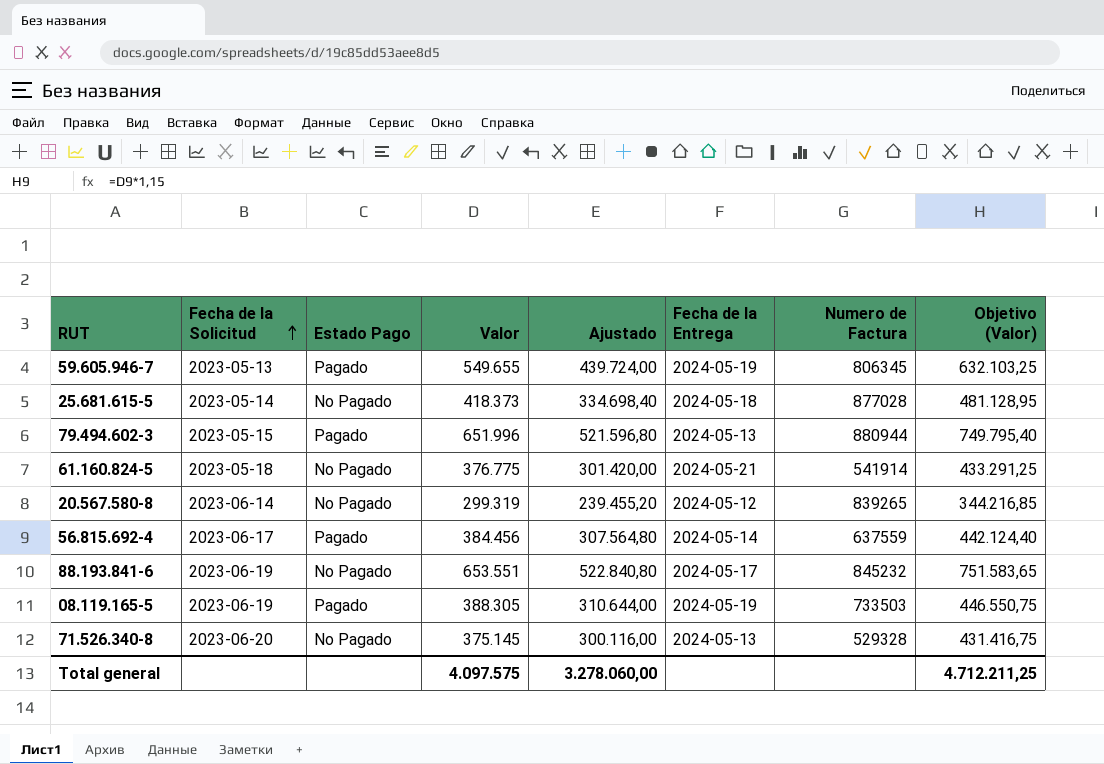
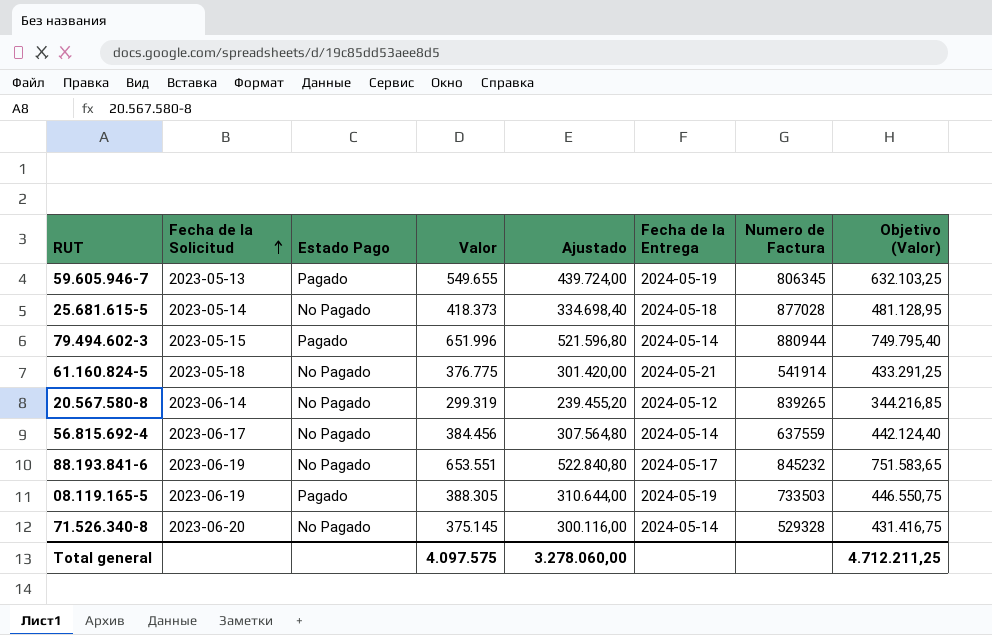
79.494.602-3 | Fecha de la Entrega: 2024-05-13 -> 2024-05-14
56.815.692-4 | Estado Pago: Pagado -> No Pagado
71.526.340-8 | Fecha de la Entrega: 2024-05-13 -> 2024-05-14

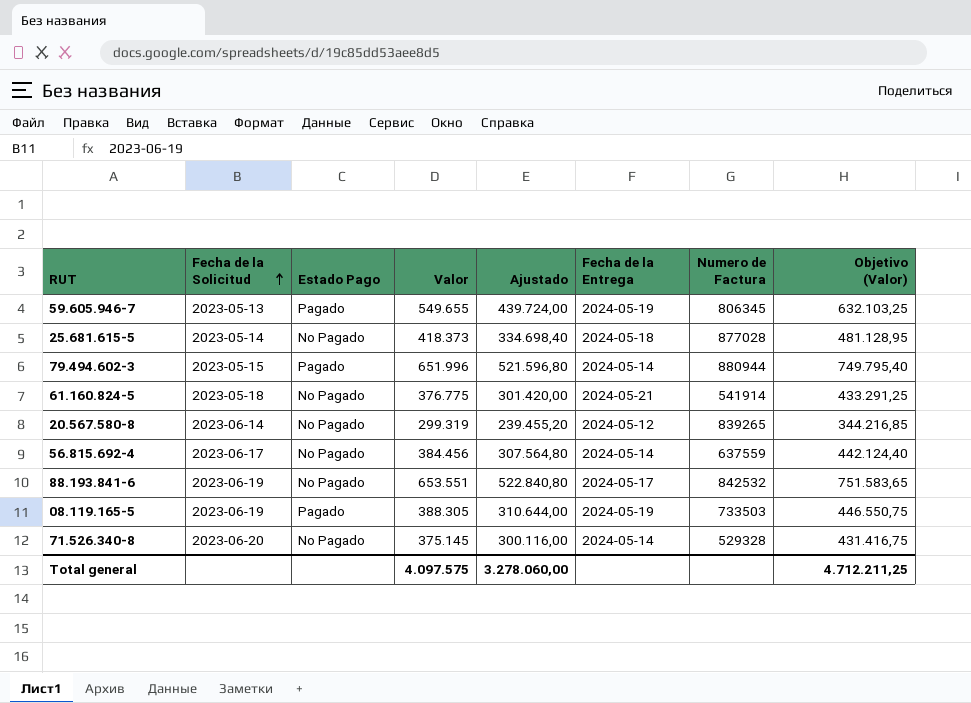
88.193.841-6 | Numero de Factura: 845232 -> 842532

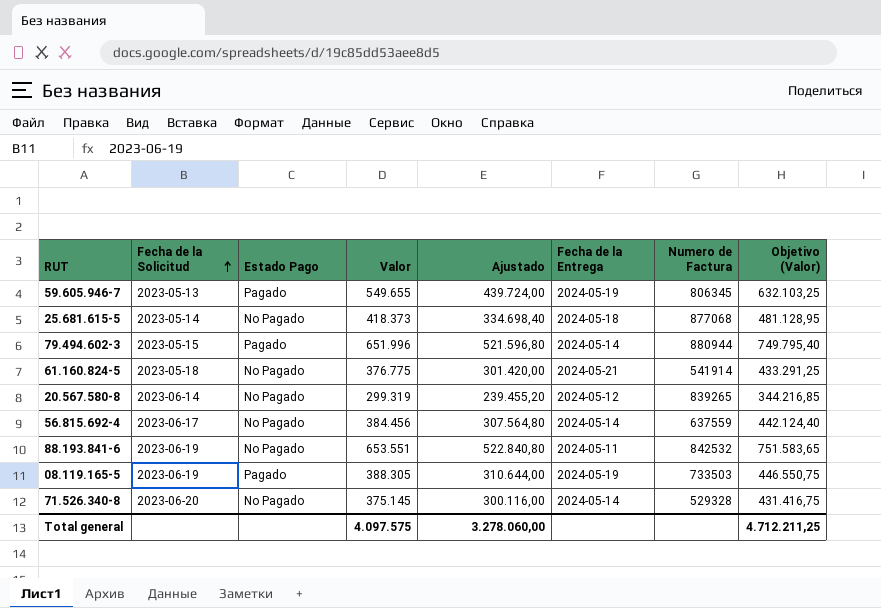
25.681.615-5 | Numero de Factura: 877028 -> 877068
88.193.841-6 | Fecha de la Entrega: 2024-05-17 -> 2024-05-11

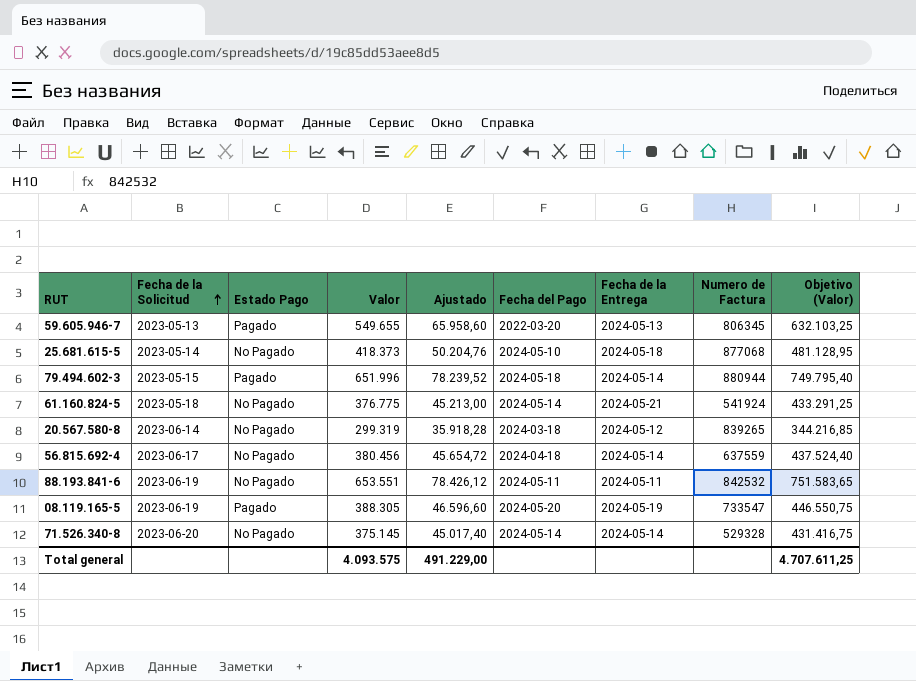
column Ajustado | formula: [Valor] * 0,8 -> [Valor] * 0,12
column Fecha del Pago | position: none -> 6
59.605.946-7 | Fecha de la Entrega: 2024-05-19 -> 2024-05-13
61.160.824-5 | Numero de Factura: 541914 -> 541924
56.815.692-4 | Valor: 384.456 -> 380.456
56.815.692-4 | Objetivo (Valor): 442.124,40 -> 437.524,40
08.119.165-5 | Numero de Factura: 733503 -> 733547
Total general | Valor: 4.097.575 -> 4.093.575
Total general | Ajustado: 3.278.060,00 -> 491.229,00
Total general | Objetivo (Valor): 4.712.211,25 -> 4.707.611,25

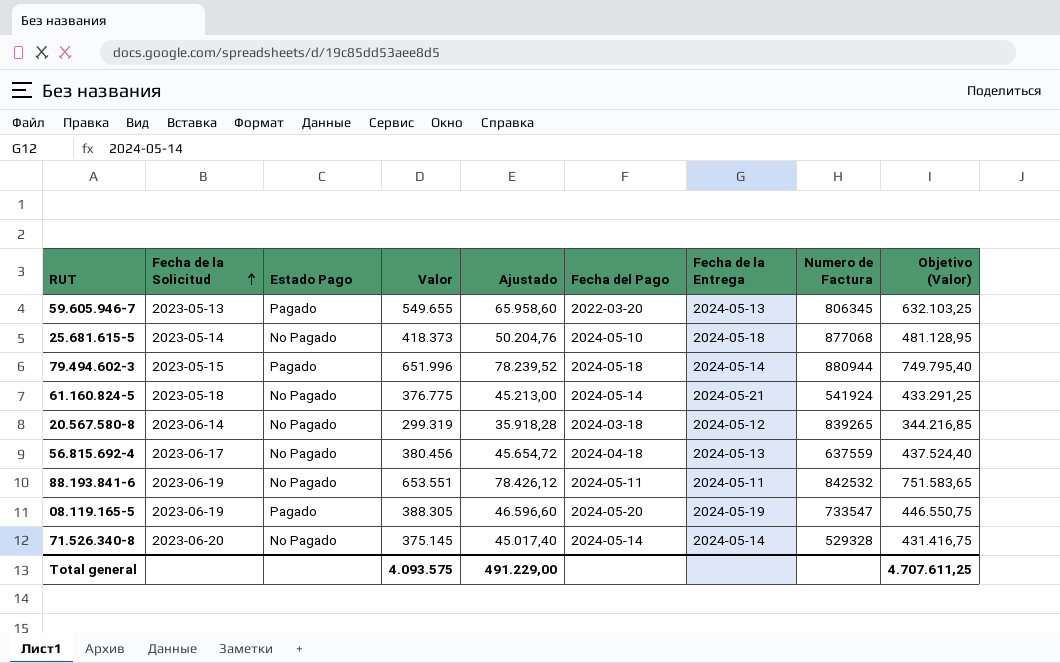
56.815.692-4 | Fecha de la Entrega: 2024-05-14 -> 2024-05-13

